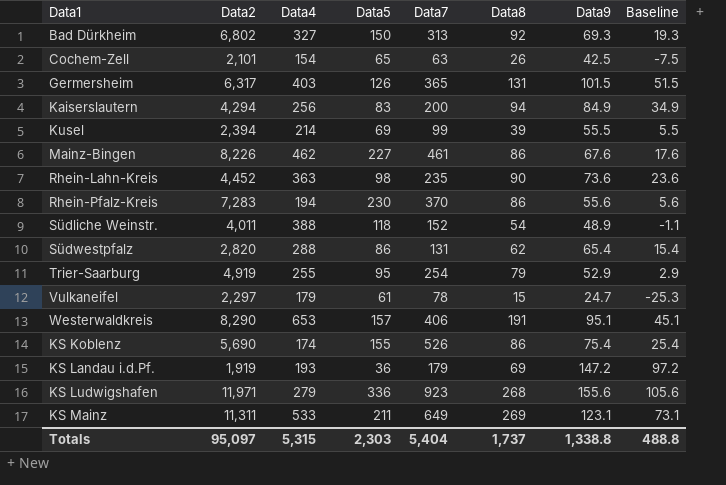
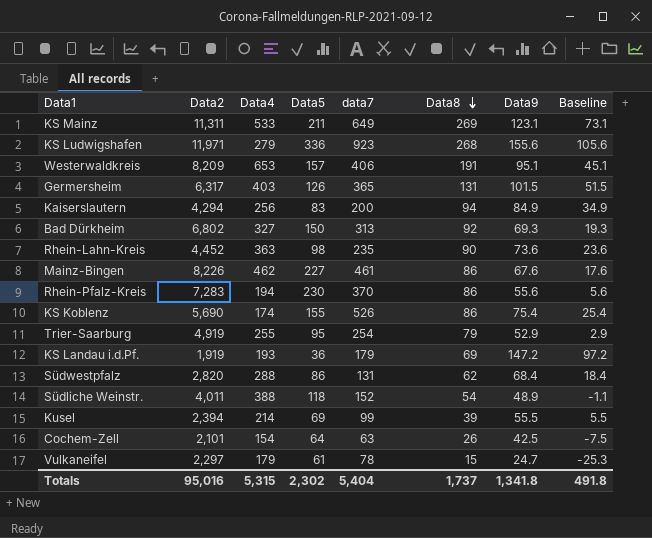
row order: none -> Data8 descending
column name: Data7 -> data7
Westerwaldkreis | Data2: 8,290 -> 8,209
Südwestpfalz | Data9: 65.4 -> 68.4
Südwestpfalz | Baseline: 15.4 -> 18.4
Cochem-Zell | Data5: 65 -> 64
Totals | Data2: 95,097 -> 95,016
Totals | Data5: 2,303 -> 2,302
Totals | Data9: 1,338.8 -> 1,341.8
Totals | Baseline: 488.8 -> 491.8

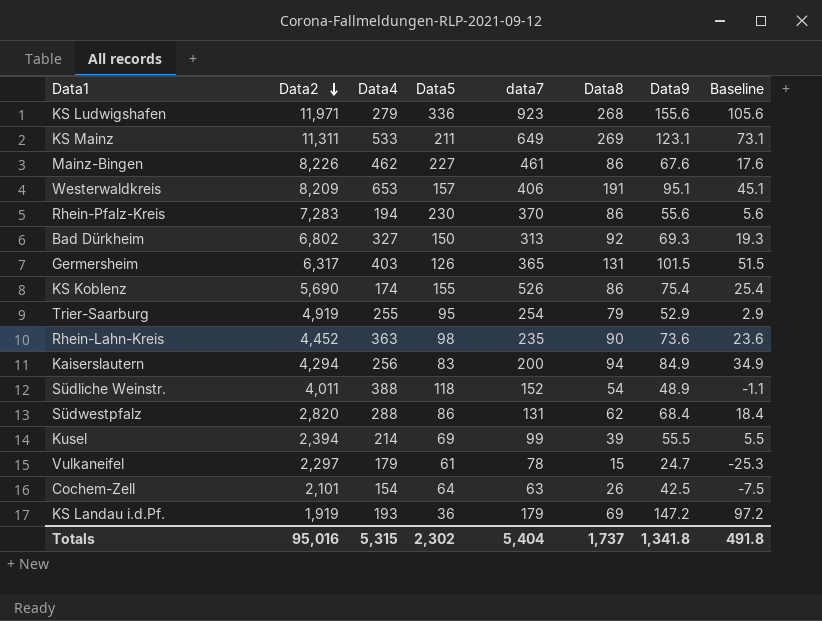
row order: Data8 descending -> Data2 descending

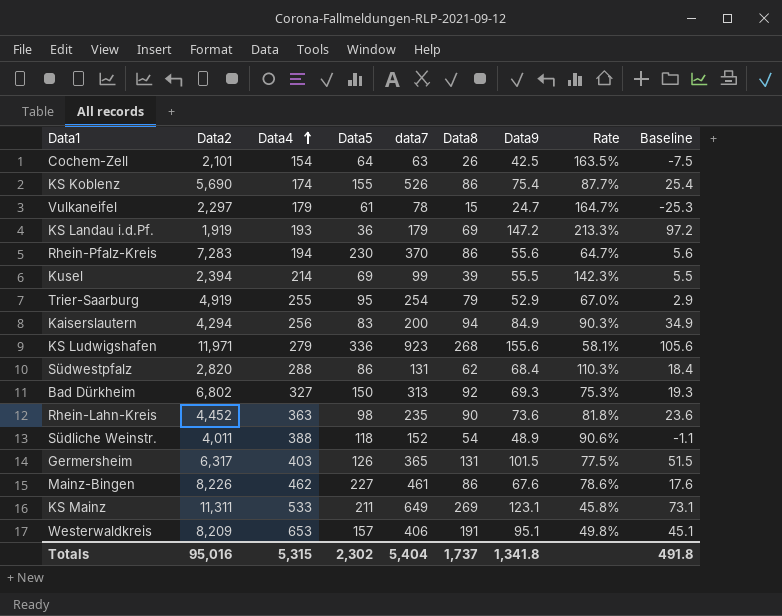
row order: Data2 descending -> Data4 ascending
column Rate | formula: none -> [Data9] / [Data8]

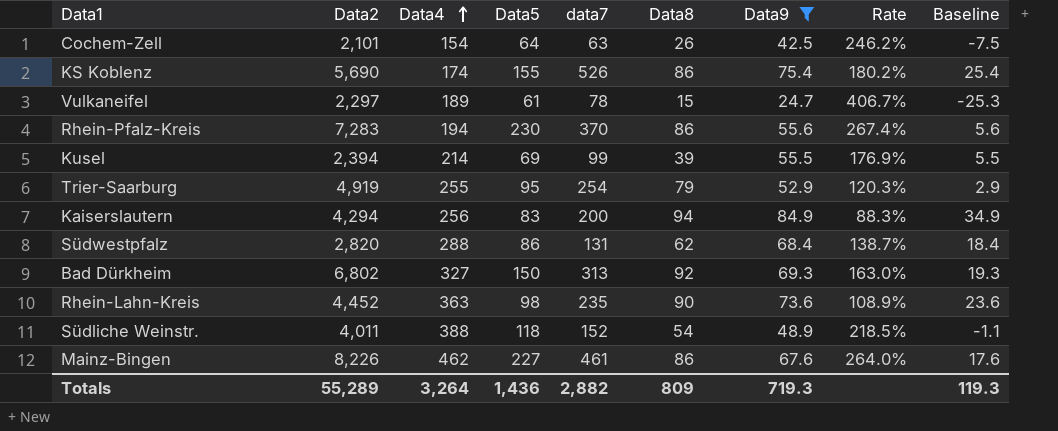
filter: none -> Data9 <= 84.9
column Rate | formula: [Data9] / [Data8] -> [Data5] / [Data8]
Vulkaneifel | Data4: 179 -> 189
Totals | Data2: 95,016 -> 55,289
Totals | Data4: 5,315 -> 3,264
Totals | Data5: 2,302 -> 1,436
Totals | data7: 5,404 -> 2,882
Totals | Data8: 1,737 -> 809
Totals | Data9: 1,341.8 -> 719.3
Totals | Baseline: 491.8 -> 119.3

